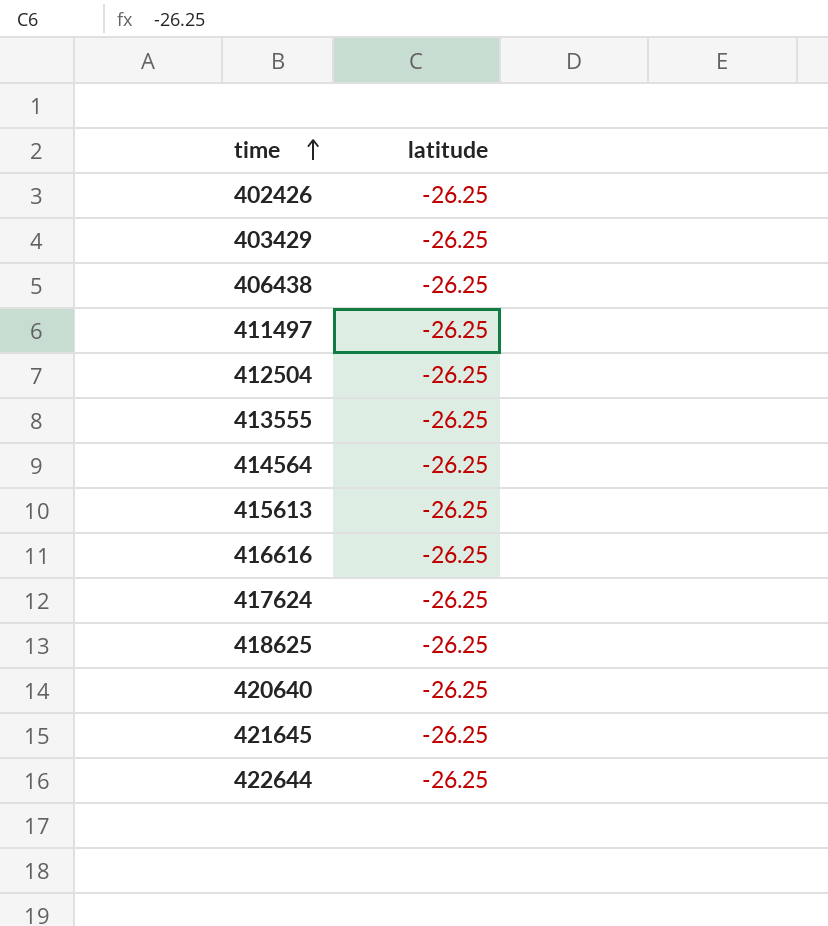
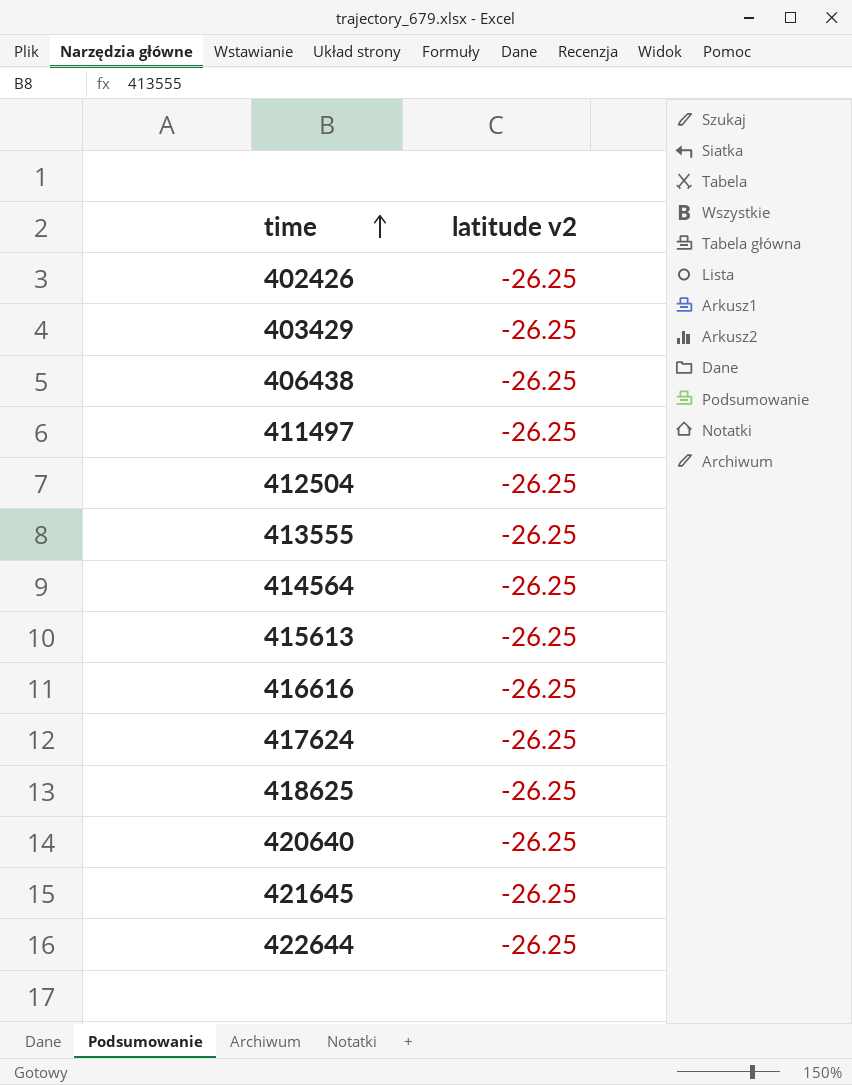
column name: latitude -> latitude v2

